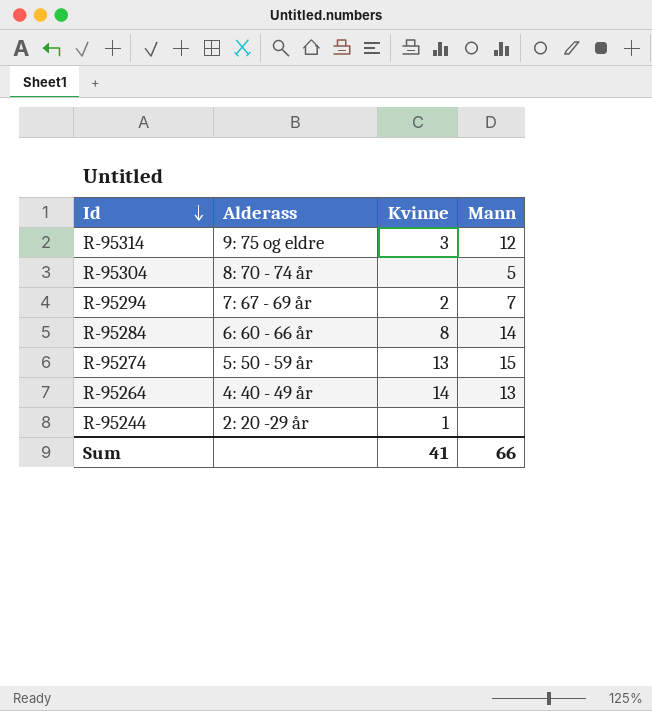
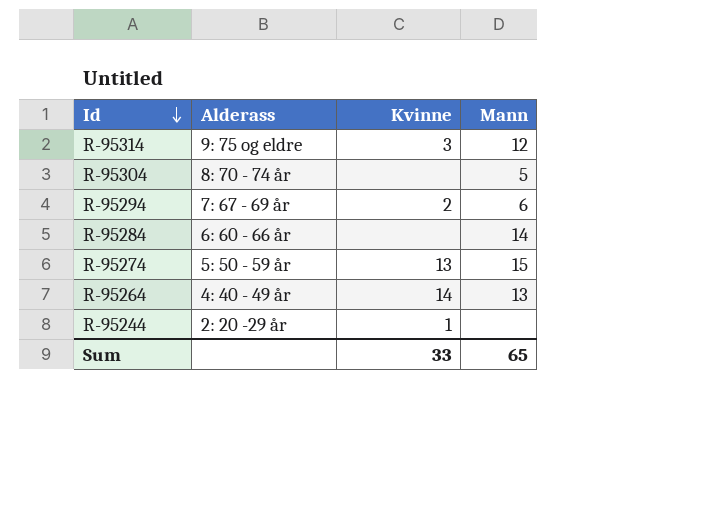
R-95294 | Mann: 7 -> 6
R-95284 | Kvinne: 8 -> none
Sum | Kvinne: 41 -> 33
Sum | Mann: 66 -> 65

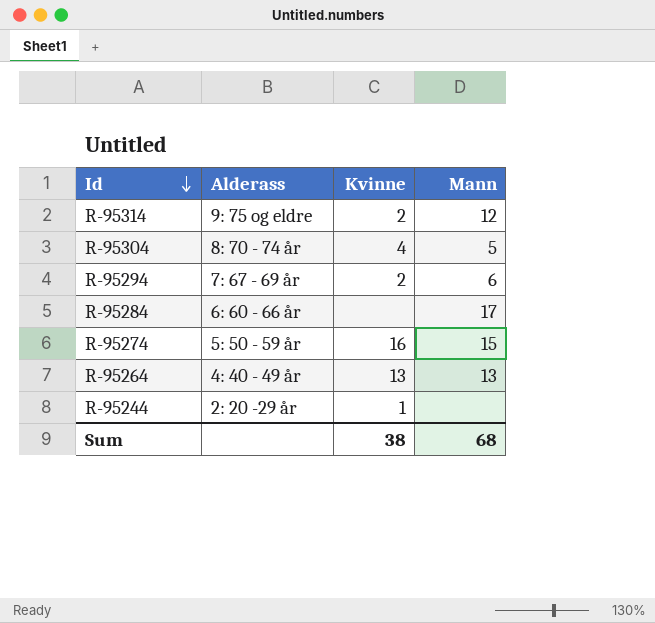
R-95314 | Kvinne: 3 -> 2
R-95304 | Kvinne: none -> 4
R-95284 | Mann: 14 -> 17
R-95274 | Kvinne: 13 -> 16
R-95264 | Kvinne: 14 -> 13
Sum | Kvinne: 33 -> 38
Sum | Mann: 65 -> 68

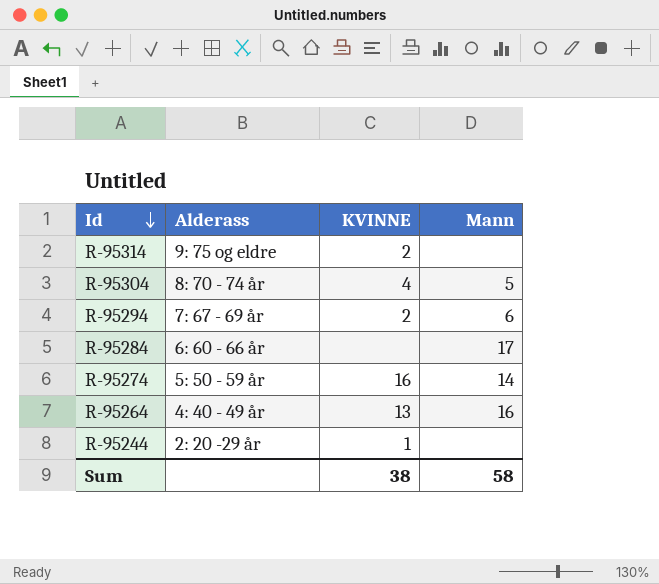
column name: Kvinne -> KVINNE
R-95314 | Mann: 12 -> none
R-95274 | Mann: 15 -> 14
R-95264 | Mann: 13 -> 16
Sum | Mann: 68 -> 58

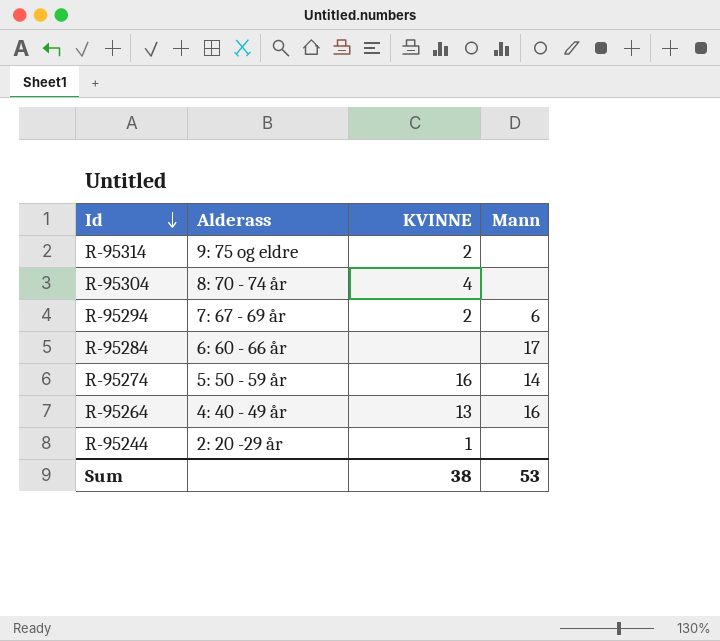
R-95304 | Mann: 5 -> none
Sum | Mann: 58 -> 53

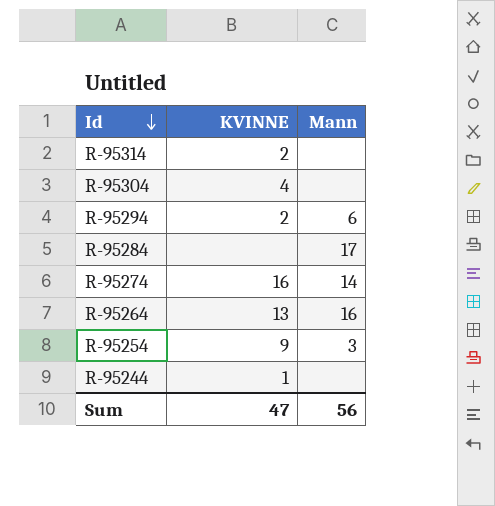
column Alderass | position: 2 -> none
row R-95254: none -> 9 | 3
Sum | KVINNE: 38 -> 47
Sum | Mann: 53 -> 56

